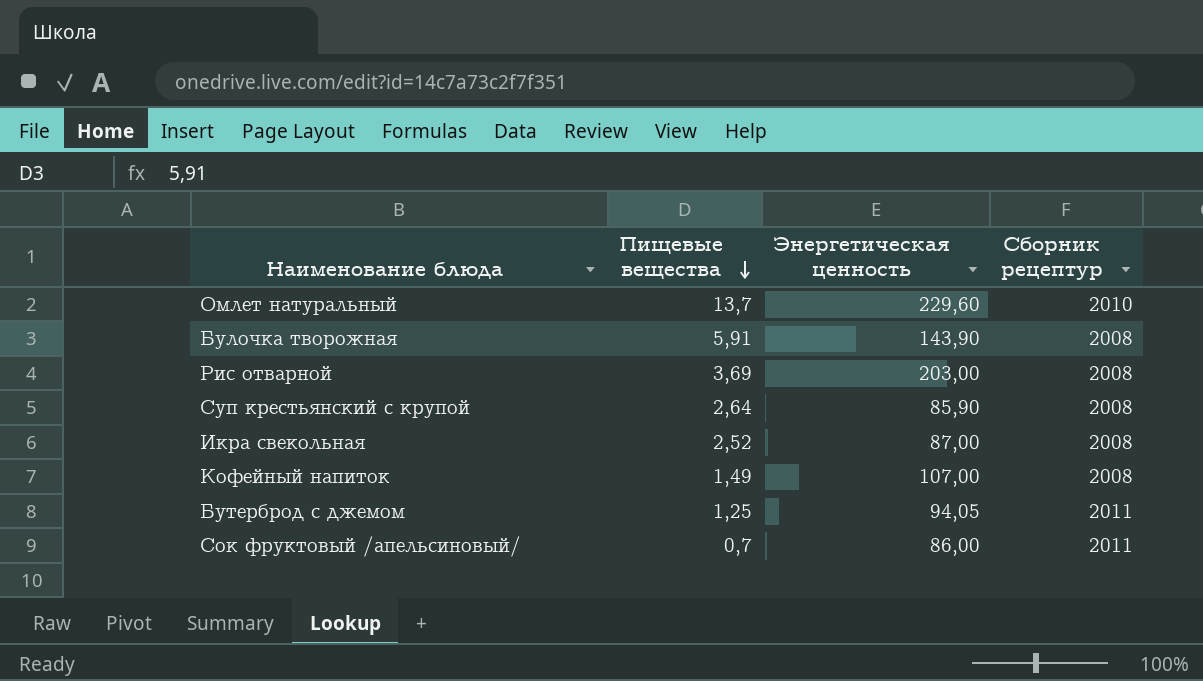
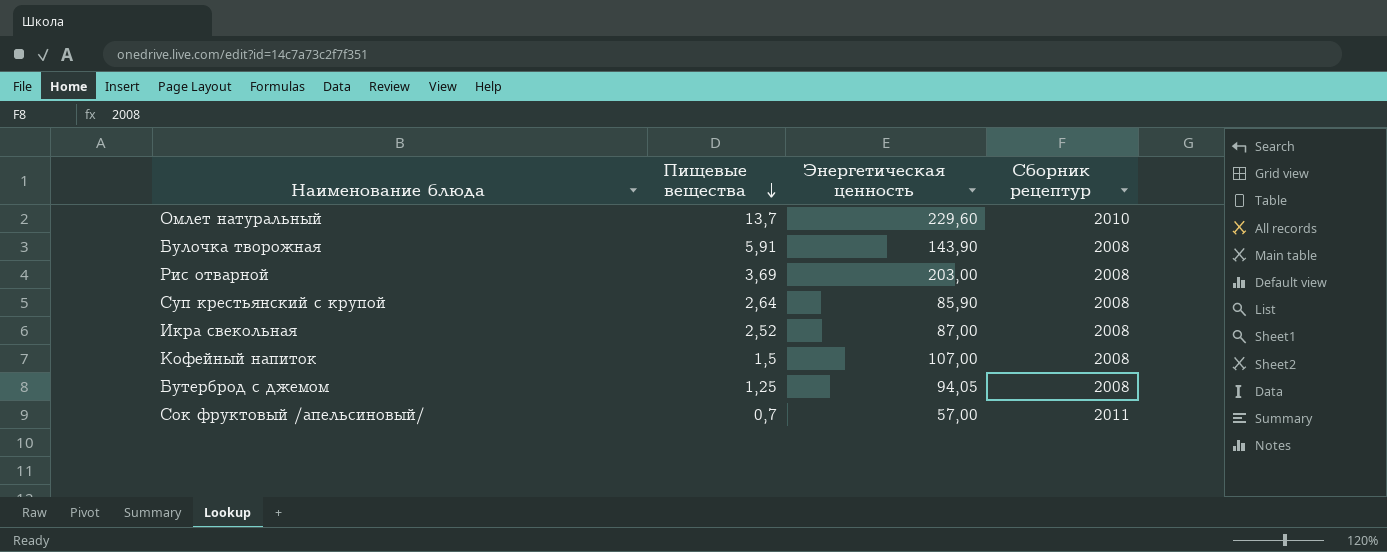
Кофейный напиток | Пищевые вещества: 1,49 -> 1,5
Бутерброд с джемом | Сборник рецептур: 2011 -> 2008
Сок фруктовый /апельсиновый/ | Энергетическая ценность: 86,00 -> 57,00

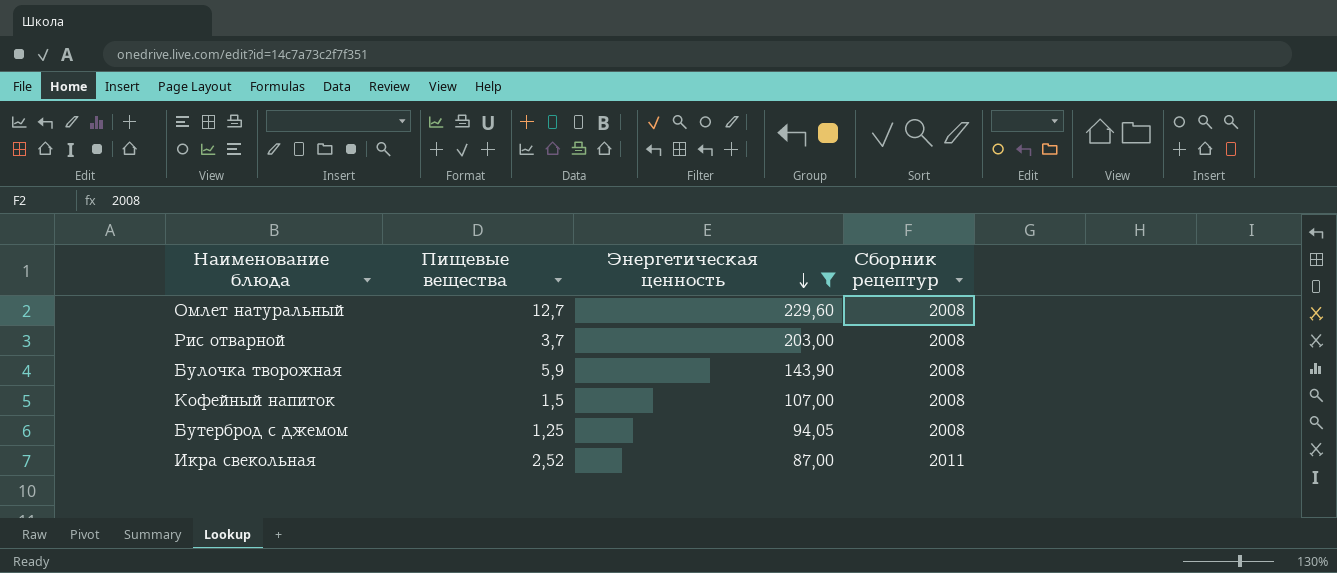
filter: none -> Энергетическая ценность >= 87,00
row order: Пищевые вещества descending -> Энергетическая ценность descending
Омлет натуральный | Пищевые вещества: 13,7 -> 12,7
Омлет натуральный | Сборник рецептур: 2010 -> 2008
Рис отварной | Пищевые вещества: 3,69 -> 3,7
Булочка творожная | Пищевые вещества: 5,91 -> 5,9
Икра свекольная | Сборник рецептур: 2008 -> 2011

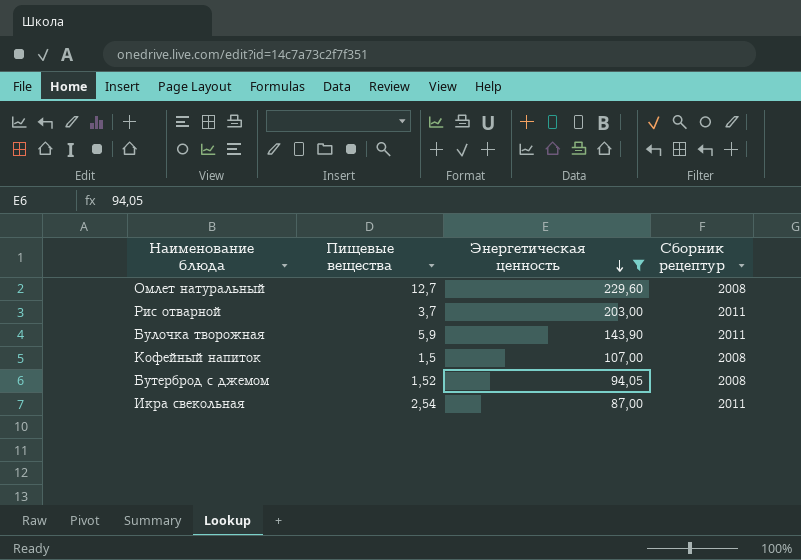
Рис отварной | Сборник рецептур: 2008 -> 2011
Булочка творожная | Сборник рецептур: 2008 -> 2011
Бутерброд с джемом | Пищевые вещества: 1,25 -> 1,52
Икра свекольная | Пищевые вещества: 2,52 -> 2,54

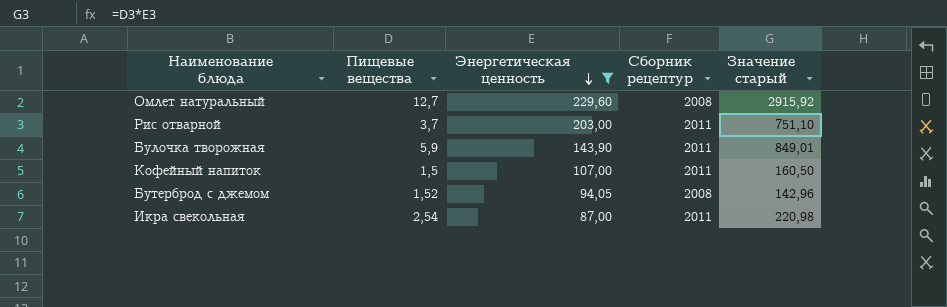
column Значение старый | formula: none -> [Пищевые вещества] * [Энергетическая ценность]
Кофейный напиток | Сборник рецептур: 2008 -> 2011

